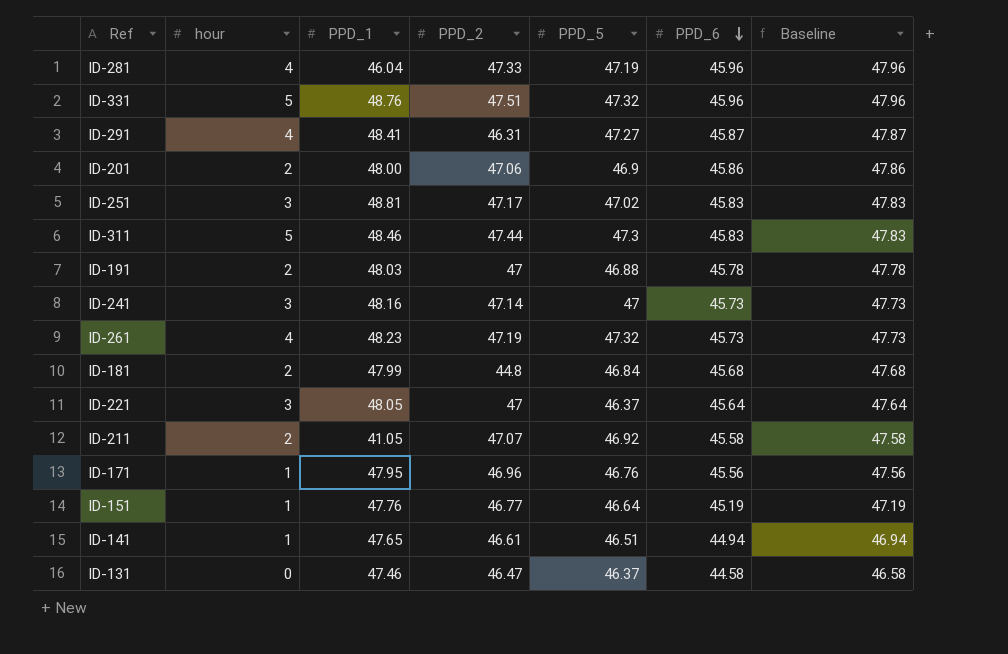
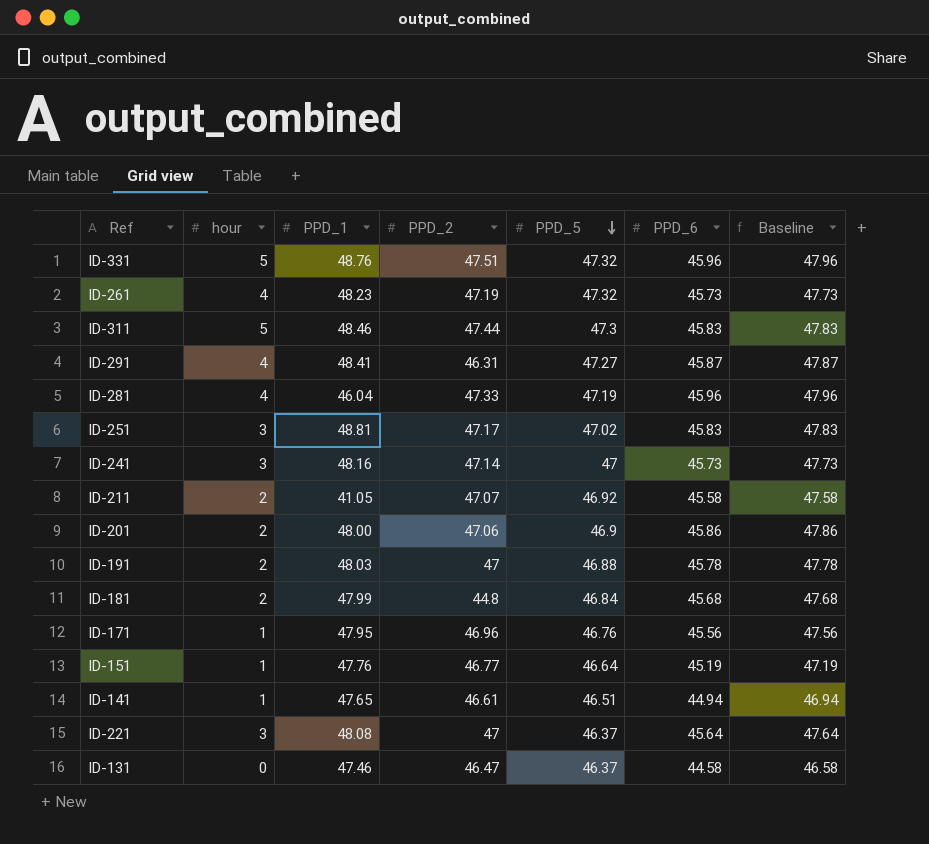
row order: PPD_6 descending -> PPD_5 descending
ID-221 | PPD_1: 48.05 -> 48.08

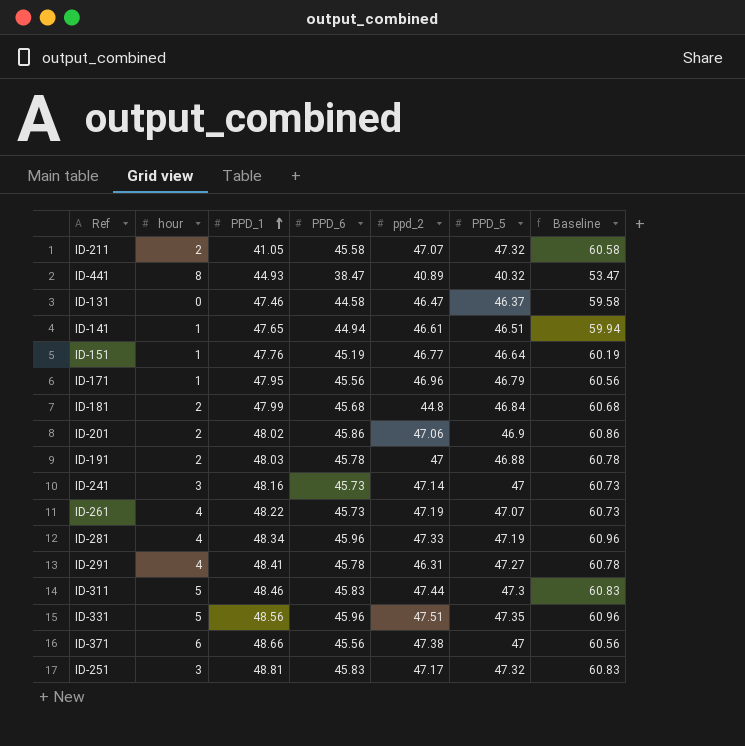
row order: PPD_5 descending -> PPD_1 ascending
column PPD_6 | position: 6 -> 4
column name: PPD_2 -> ppd_2
column Baseline | formula: [PPD_6] + 2 -> [PPD_6] + 15
row ID-221: 3 | 48.08 | 47 | 46.37 | 45.64 | 47.64 -> none
ID-211 | PPD_5: 46.92 -> 47.32
row ID-441: none -> 8 | 44.93 | 38.47 | 40.89 | 40.32 | 53.47
ID-171 | PPD_5: 46.76 -> 46.79
ID-201 | PPD_1: 48.00 -> 48.02
ID-261 | PPD_1: 48.23 -> 48.22
ID-261 | PPD_5: 47.32 -> 47.07
ID-281 | PPD_1: 46.04 -> 48.34
ID-291 | PPD_6: 45.87 -> 45.78
ID-331 | PPD_1: 48.76 -> 48.56
ID-331 | PPD_5: 47.32 -> 47.35
row ID-371: none -> 6 | 48.66 | 45.56 | 47.38 | 47 | 60.56
ID-251 | PPD_5: 47.02 -> 47.32

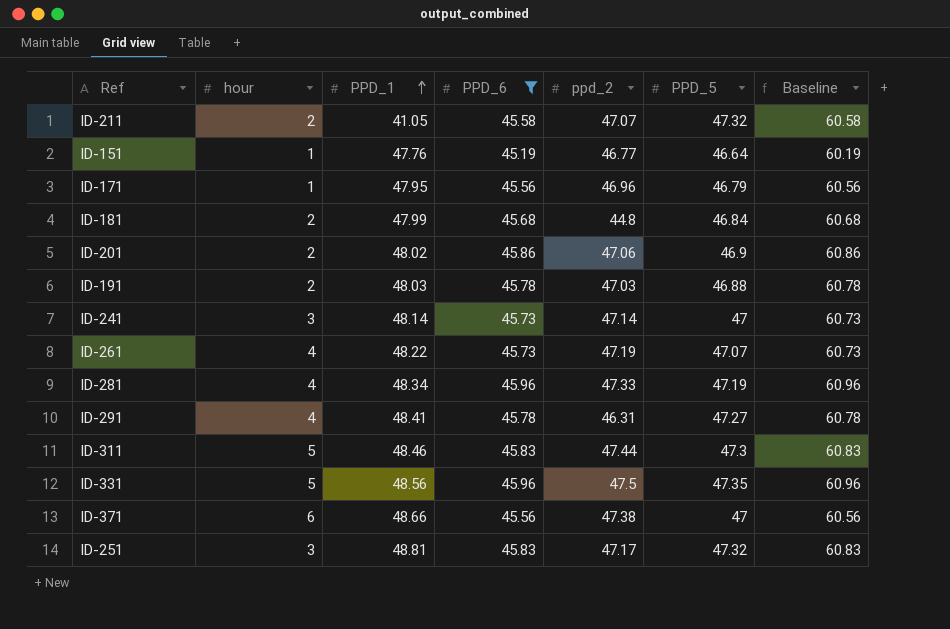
filter: none -> PPD_6 >= 45.19
ID-191 | ppd_2: 47 -> 47.03
ID-241 | PPD_1: 48.16 -> 48.14
ID-331 | ppd_2: 47.51 -> 47.5

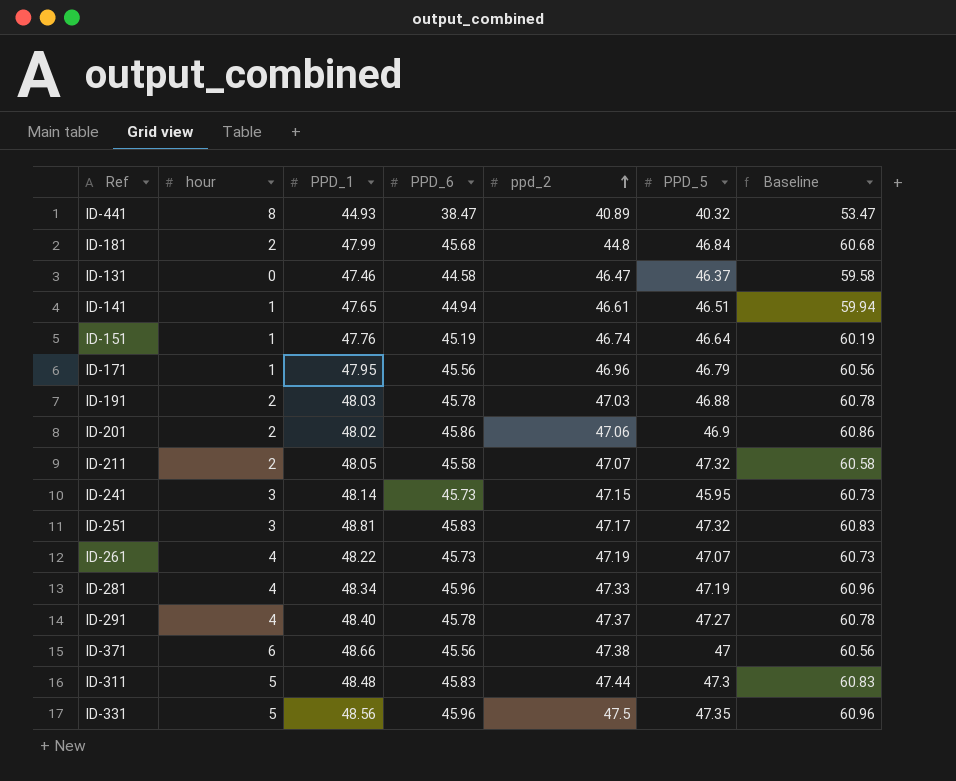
filter: PPD_6 >= 45.19 -> none
row order: PPD_1 ascending -> ppd_2 ascending
ID-151 | ppd_2: 46.77 -> 46.74
ID-211 | PPD_1: 41.05 -> 48.05
ID-241 | ppd_2: 47.14 -> 47.15
ID-241 | PPD_5: 47 -> 45.95
ID-291 | PPD_1: 48.41 -> 48.40
ID-291 | ppd_2: 46.31 -> 47.37
ID-311 | PPD_1: 48.46 -> 48.48

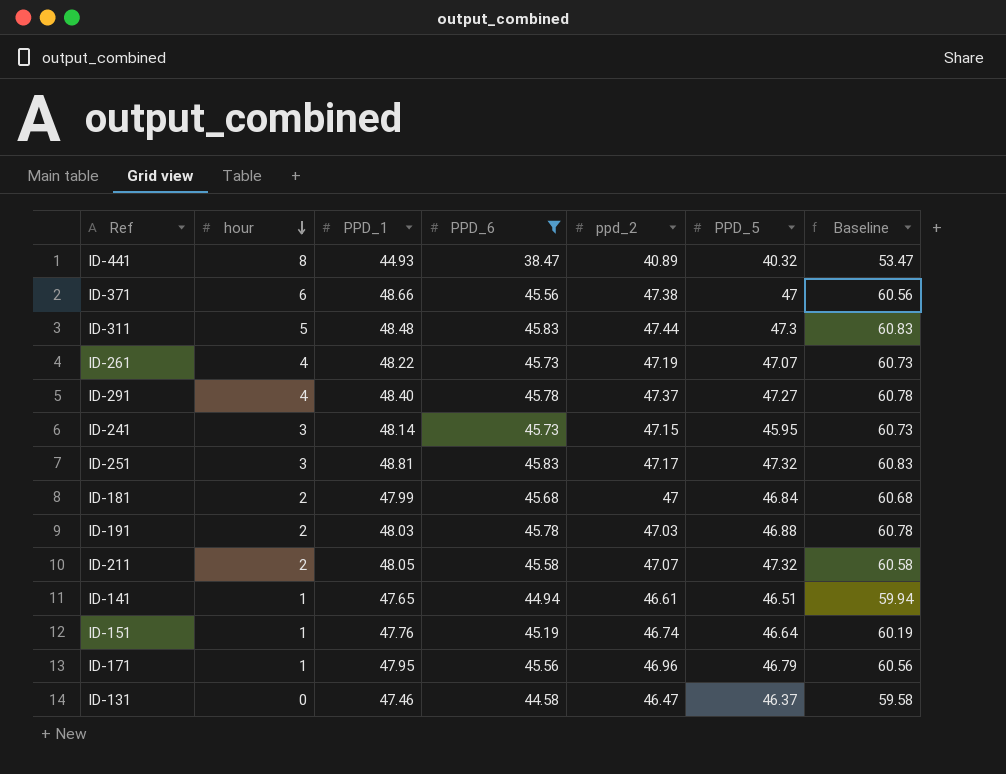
filter: none -> PPD_6 <= 45.83
row order: ppd_2 ascending -> hour descending
ID-181 | ppd_2: 44.8 -> 47

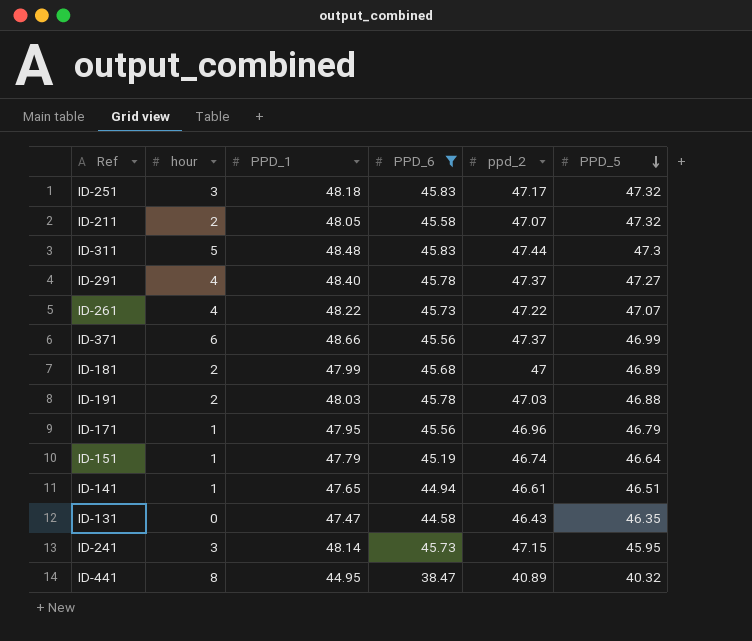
row order: hour descending -> PPD_5 descending
column Baseline | formula: [PPD_6] + 15 -> none
ID-251 | PPD_1: 48.81 -> 48.18
ID-261 | ppd_2: 47.19 -> 47.22
ID-371 | ppd_2: 47.38 -> 47.37
ID-371 | PPD_5: 47 -> 46.99
ID-181 | PPD_5: 46.84 -> 46.89
ID-151 | PPD_1: 47.76 -> 47.79
ID-131 | PPD_1: 47.46 -> 47.47
ID-131 | ppd_2: 46.47 -> 46.43
ID-131 | PPD_5: 46.37 -> 46.35
ID-441 | PPD_1: 44.93 -> 44.95

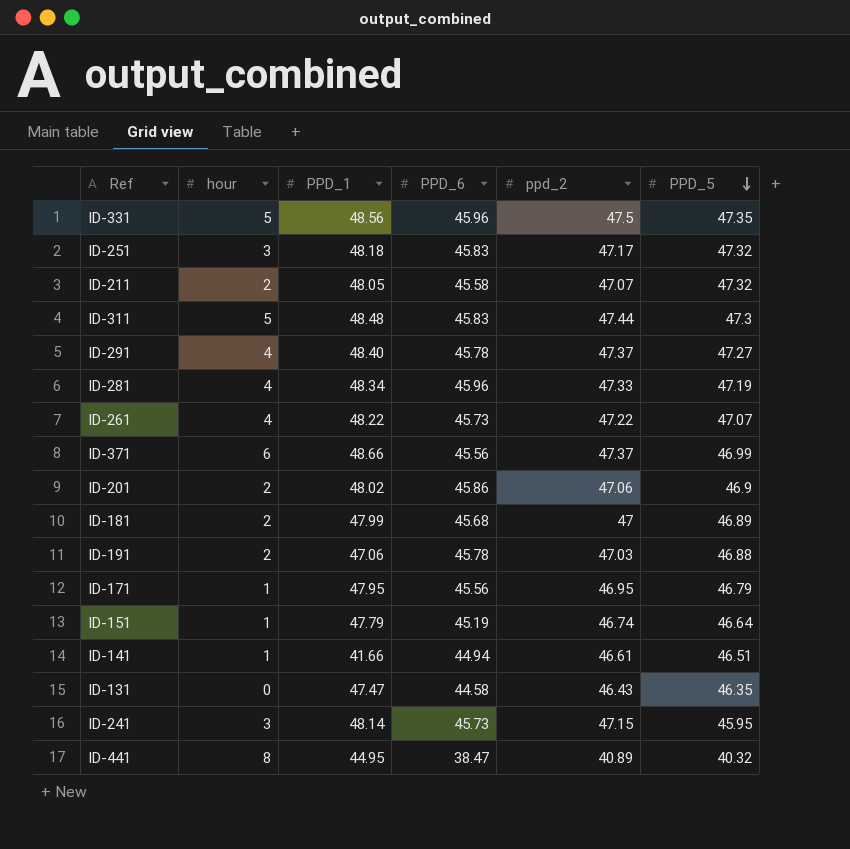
filter: PPD_6 <= 45.83 -> none
ID-191 | PPD_1: 48.03 -> 47.06
ID-171 | ppd_2: 46.96 -> 46.95
ID-141 | PPD_1: 47.65 -> 41.66

